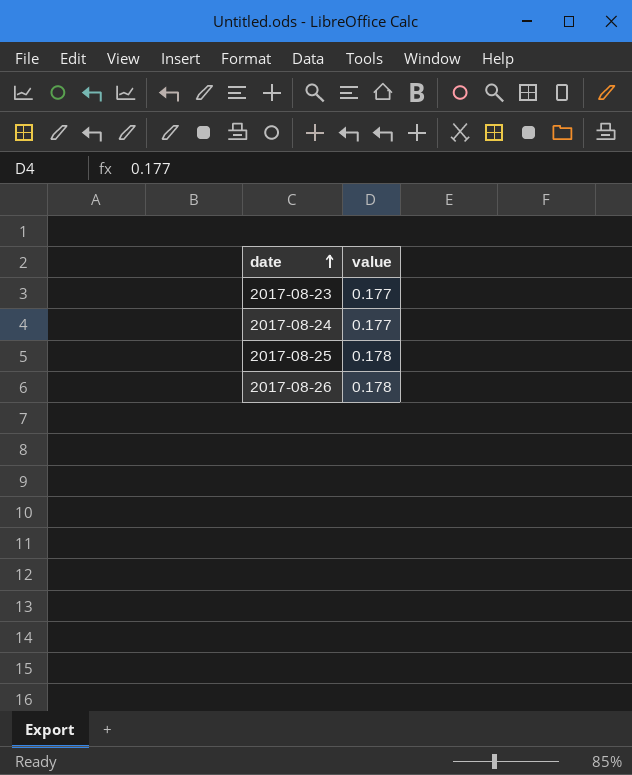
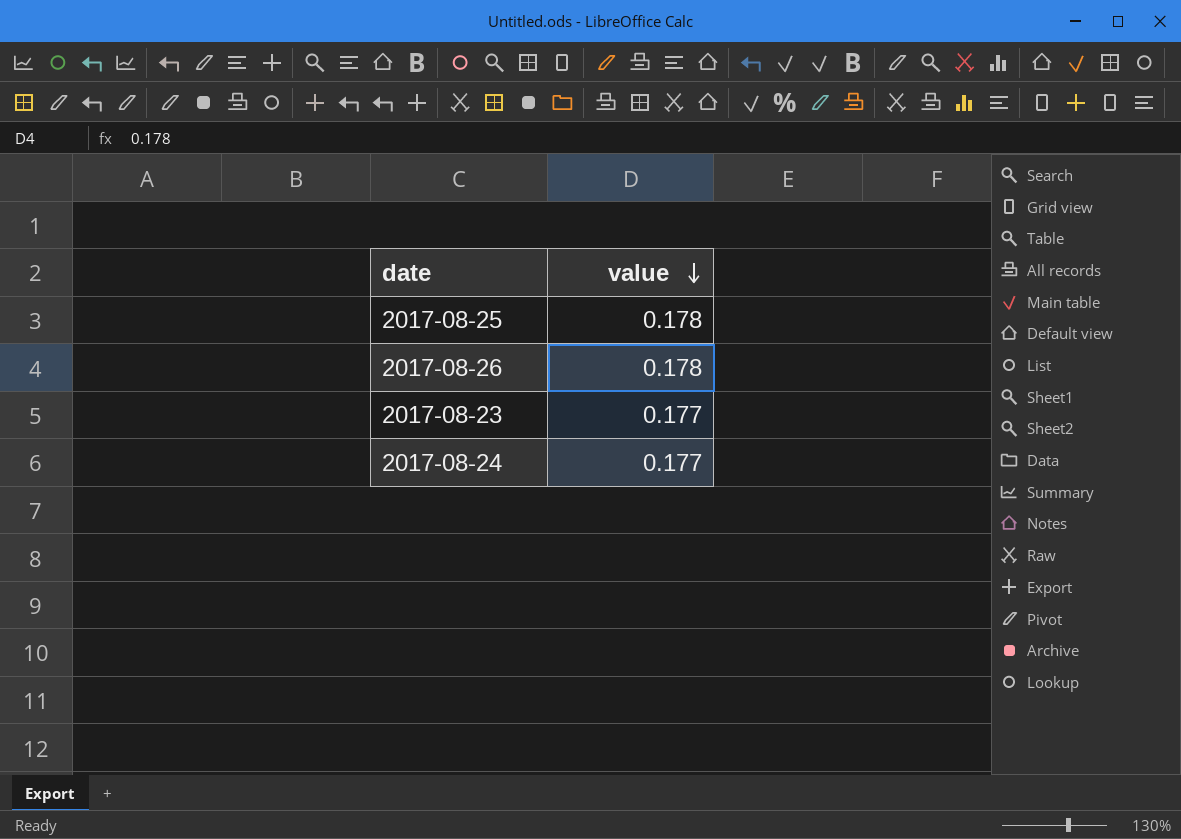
row order: date ascending -> value descending

